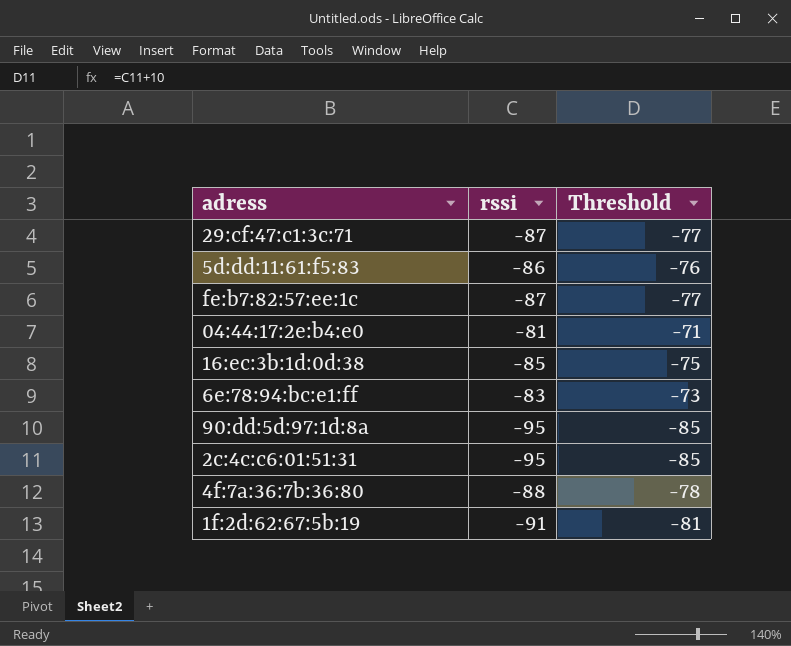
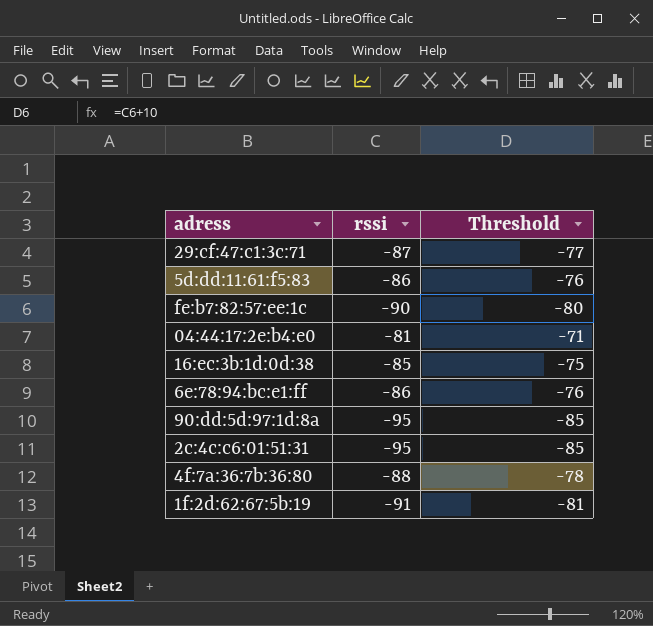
fe:b7:82:57:ee:1c | rssi: -87 -> -90
fe:b7:82:57:ee:1c | Threshold: -77 -> -80
6e:78:94:bc:e1:ff | rssi: -83 -> -86
6e:78:94:bc:e1:ff | Threshold: -73 -> -76

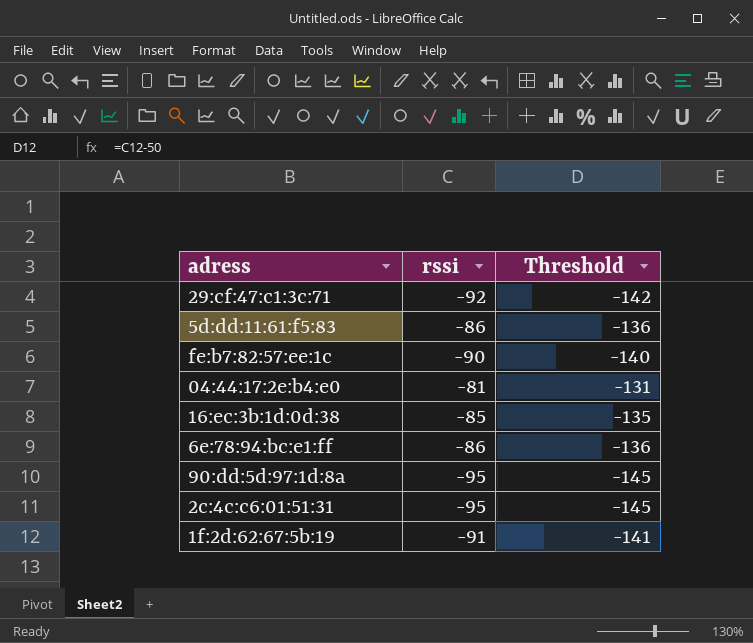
column Threshold | formula: [rssi] + 10 -> [rssi] - 50
row 4f:7a:36:7b:36:80: -88 | -78 -> none
29:cf:47:c1:3c:71 | rssi: -87 -> -92

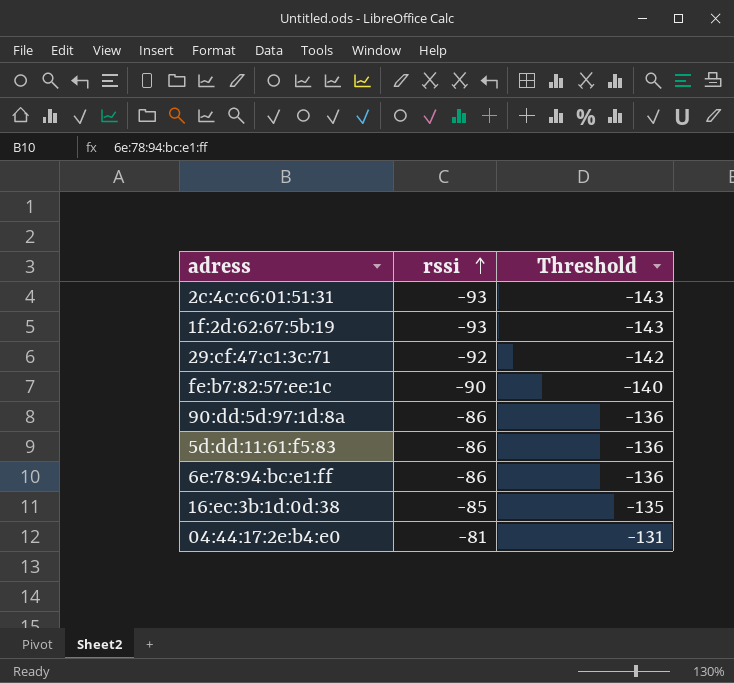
row order: none -> rssi ascending
2c:4c:c6:01:51:31 | rssi: -95 -> -93
2c:4c:c6:01:51:31 | Threshold: -145 -> -143
1f:2d:62:67:5b:19 | rssi: -91 -> -93
1f:2d:62:67:5b:19 | Threshold: -141 -> -143
90:dd:5d:97:1d:8a | rssi: -95 -> -86
90:dd:5d:97:1d:8a | Threshold: -145 -> -136

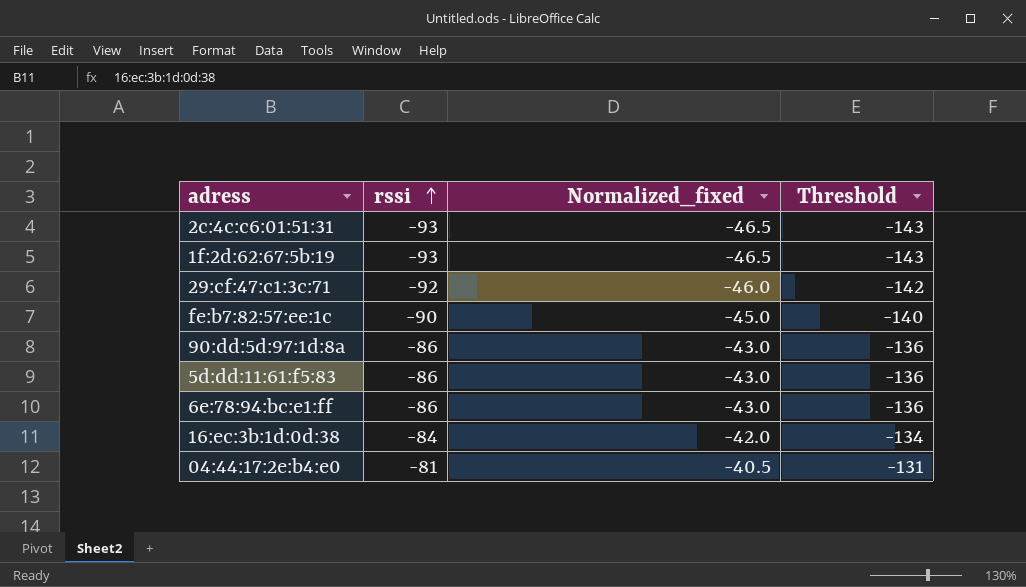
column Normalized_fixed | formula: none -> [rssi] * 0.5
16:ec:3b:1d:0d:38 | rssi: -85 -> -84
16:ec:3b:1d:0d:38 | Threshold: -135 -> -134

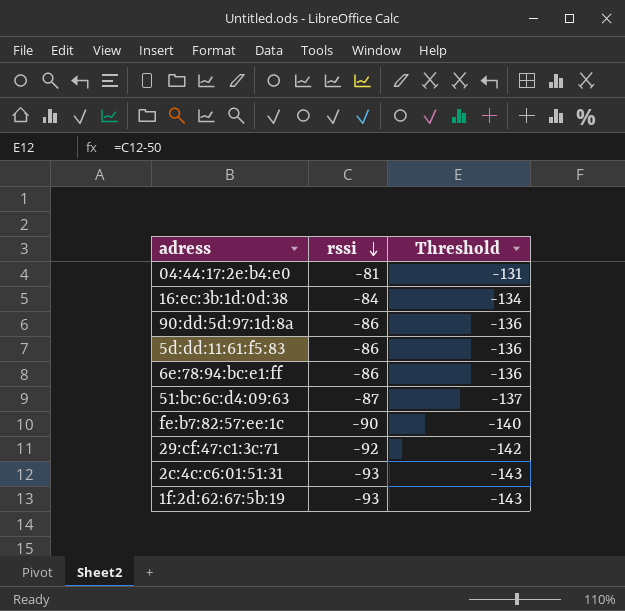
row order: rssi ascending -> rssi descending
column Normalized_fixed | formula: [rssi] * 0.5 -> none
row 51:bc:6c:d4:09:63: none -> -87 | -137

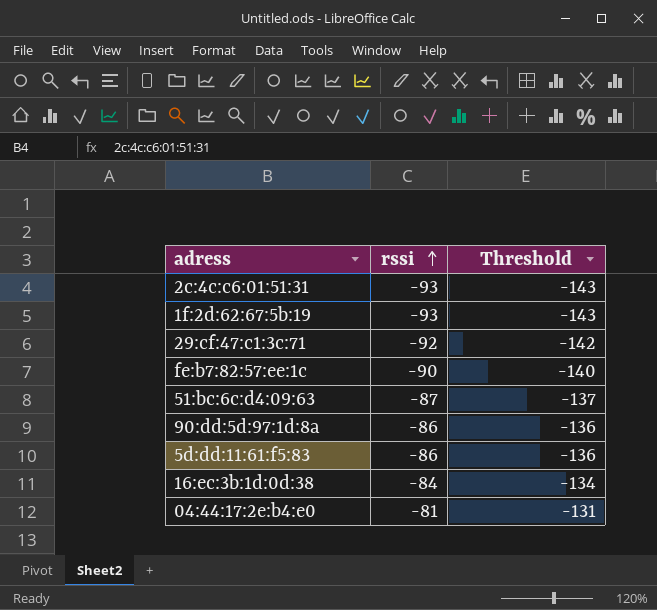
row order: rssi descending -> rssi ascending
row 6e:78:94:bc:e1:ff: -86 | -136 -> none

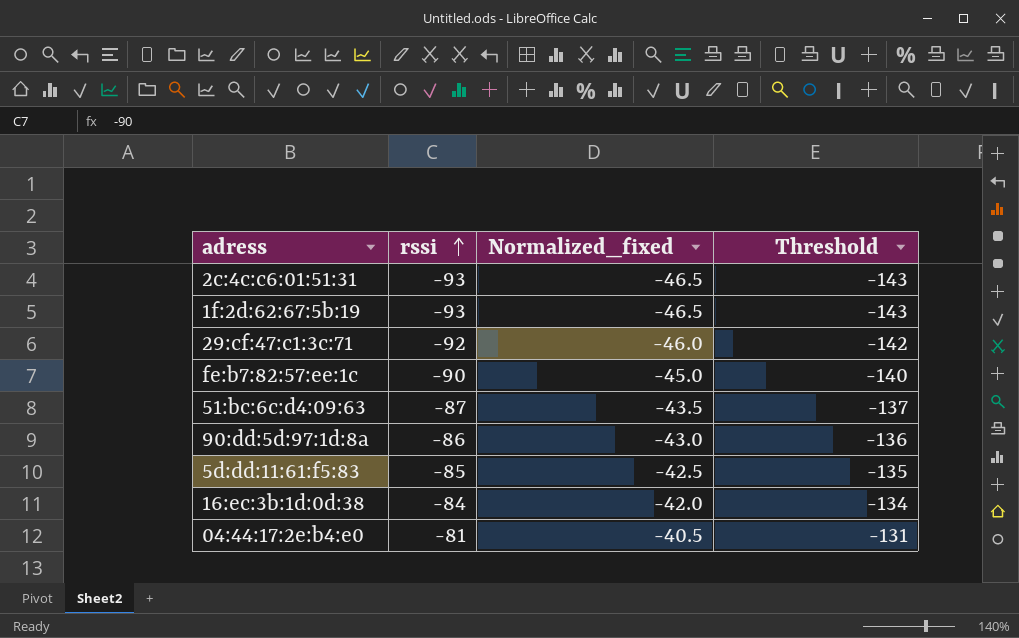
column Normalized_fixed | formula: none -> [rssi] * 0.5
5d:dd:11:61:f5:83 | rssi: -86 -> -85
5d:dd:11:61:f5:83 | Threshold: -136 -> -135

